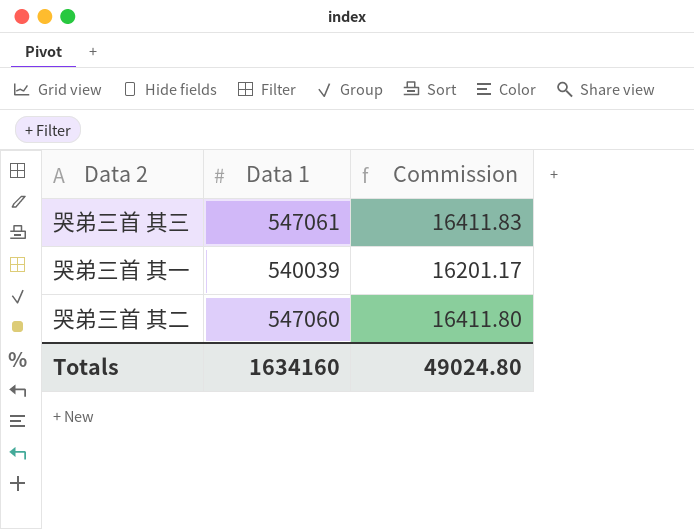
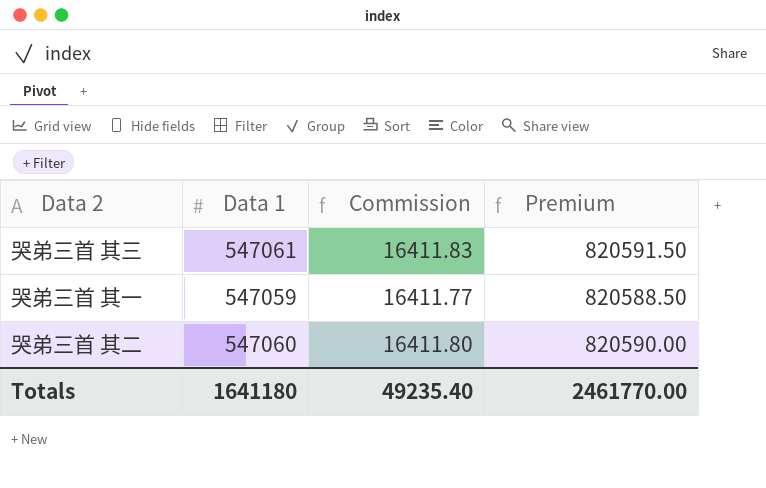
column Premium | formula: none -> [Data 1] * 1.5
哭弟三首 其一 | Data 1: 540039 -> 547059
哭弟三首 其一 | Commission: 16201.17 -> 16411.77
Totals | Data 1: 1634160 -> 1641180
Totals | Commission: 49024.80 -> 49235.40

